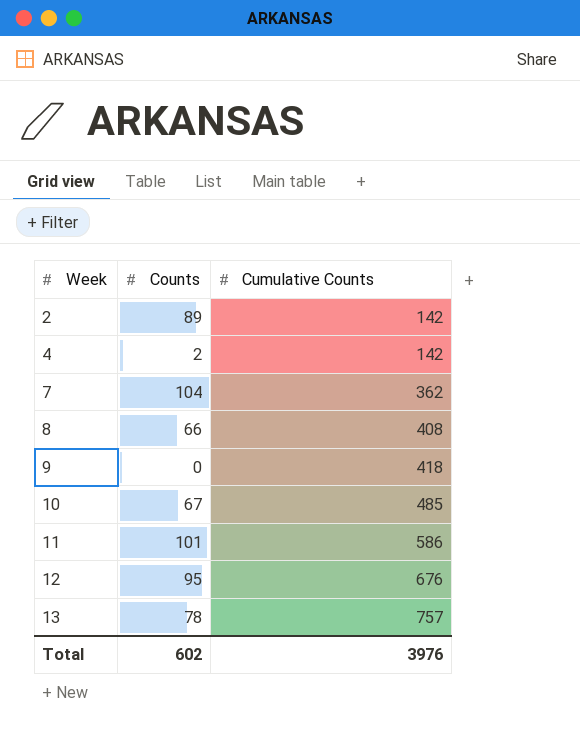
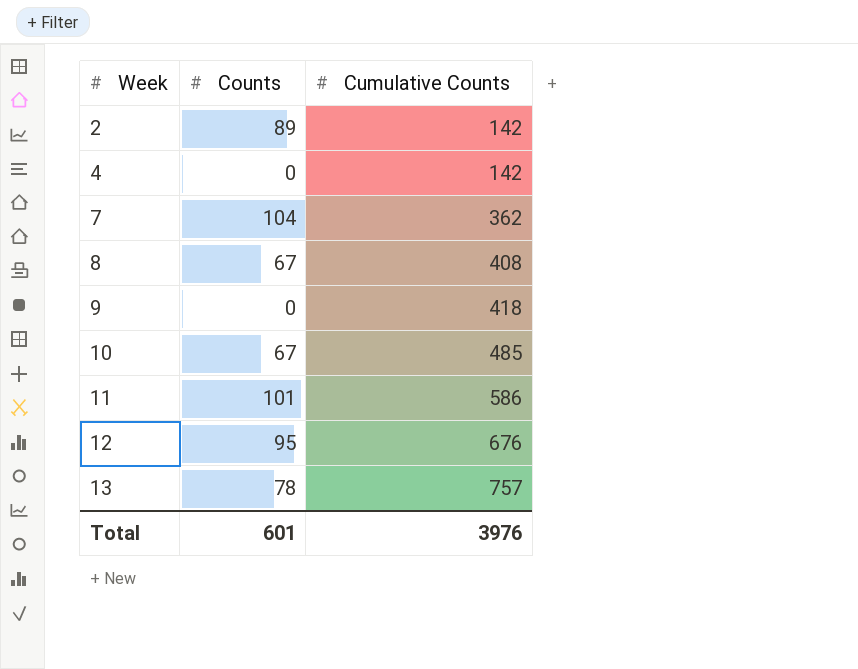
4 | Counts: 2 -> 0
8 | Counts: 66 -> 67
Total | Counts: 602 -> 601

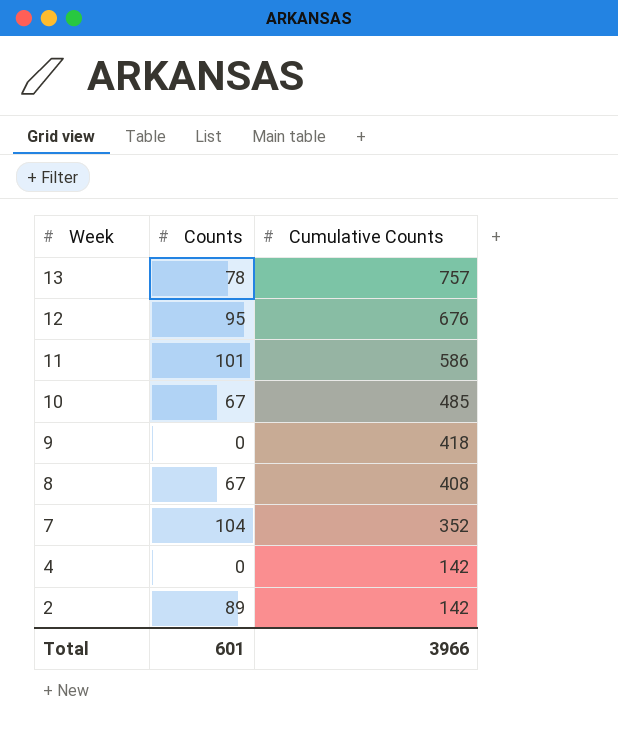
row order: Week ascending -> Week descending
7 | Cumulative Counts: 362 -> 352
Total | Cumulative Counts: 3976 -> 3966

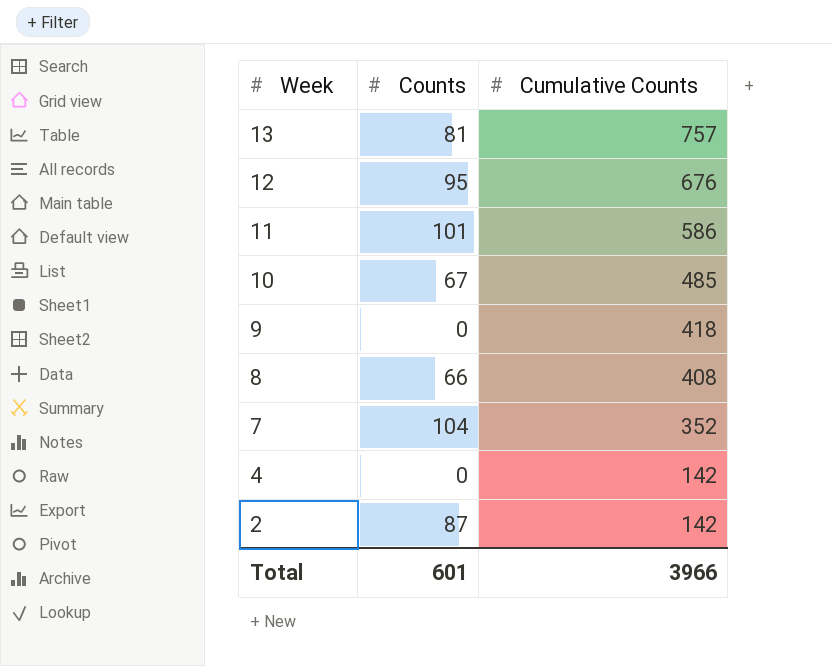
13 | Counts: 78 -> 81
8 | Counts: 67 -> 66
2 | Counts: 89 -> 87

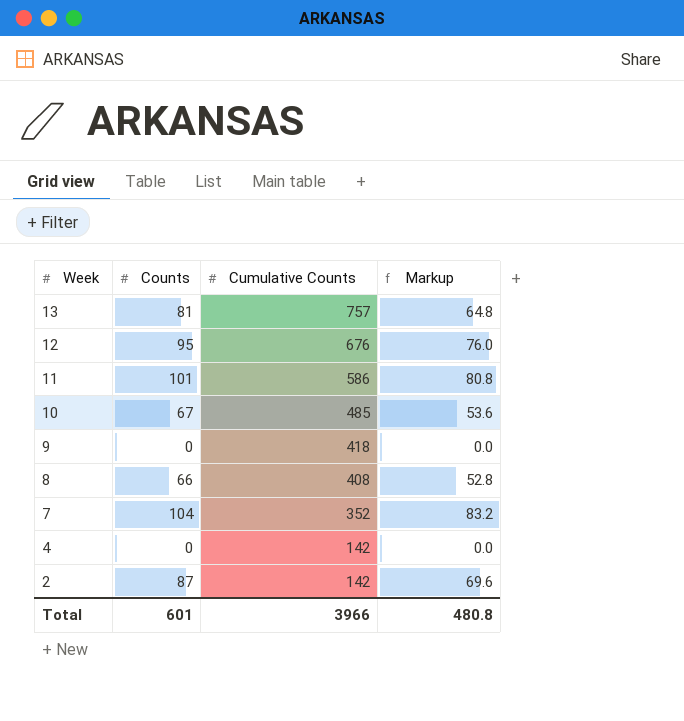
column Markup | formula: none -> [Counts] * 0.8

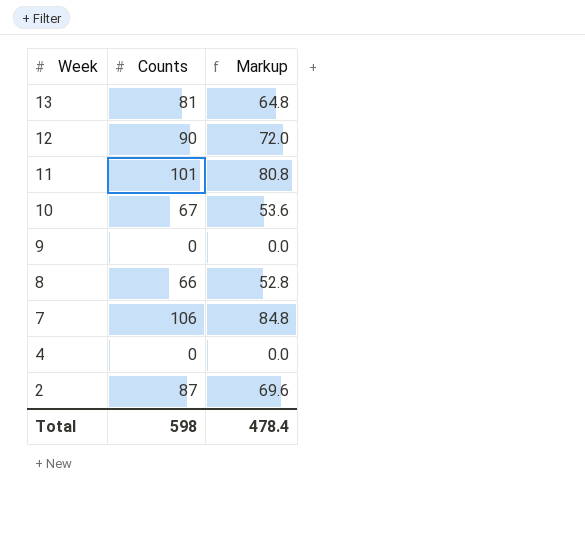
column Cumulative Counts | position: 3 -> none
12 | Counts: 95 -> 90
12 | Markup: 76.0 -> 72.0
7 | Counts: 104 -> 106
7 | Markup: 83.2 -> 84.8
Total | Counts: 601 -> 598
Total | Markup: 480.8 -> 478.4

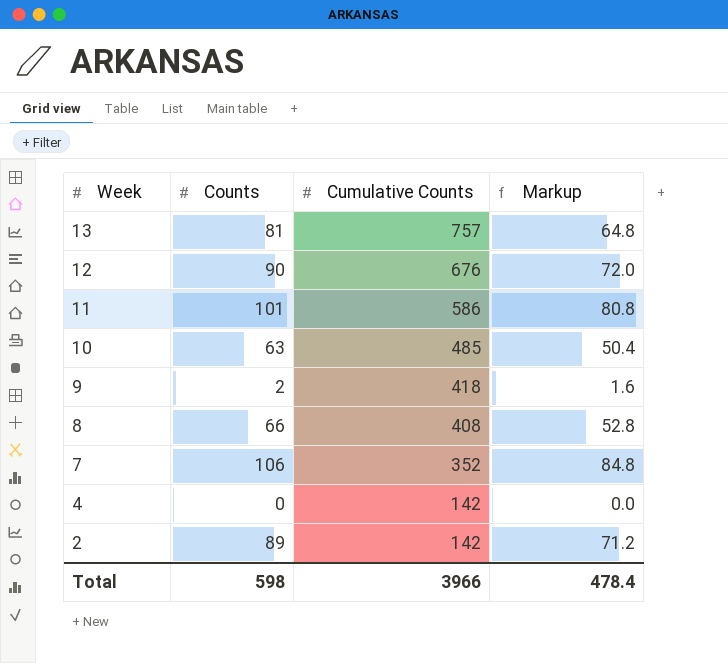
column Cumulative Counts | position: none -> 3
10 | Counts: 67 -> 63
10 | Markup: 53.6 -> 50.4
9 | Counts: 0 -> 2
9 | Markup: 0.0 -> 1.6
2 | Counts: 87 -> 89
2 | Markup: 69.6 -> 71.2

